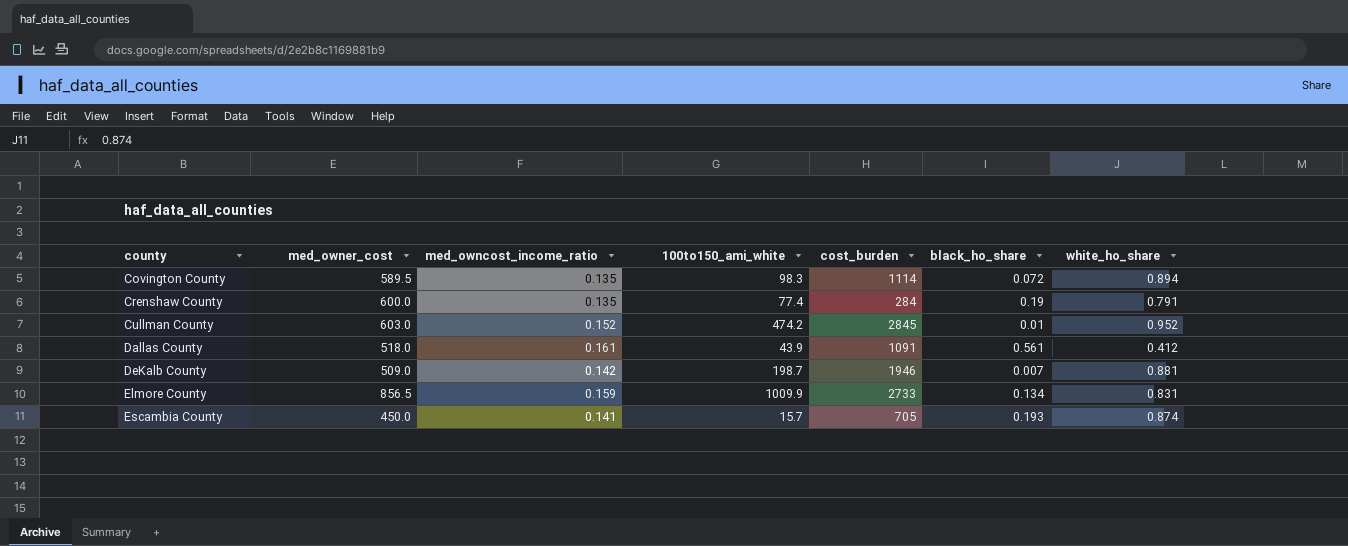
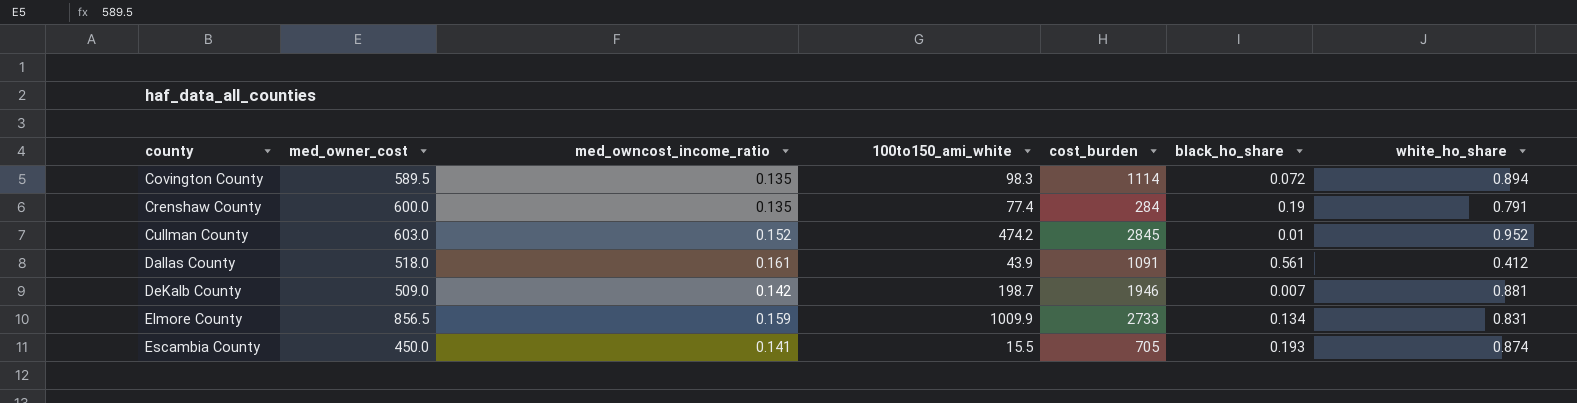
Escambia County | 100to150_ami_white: 15.7 -> 15.5

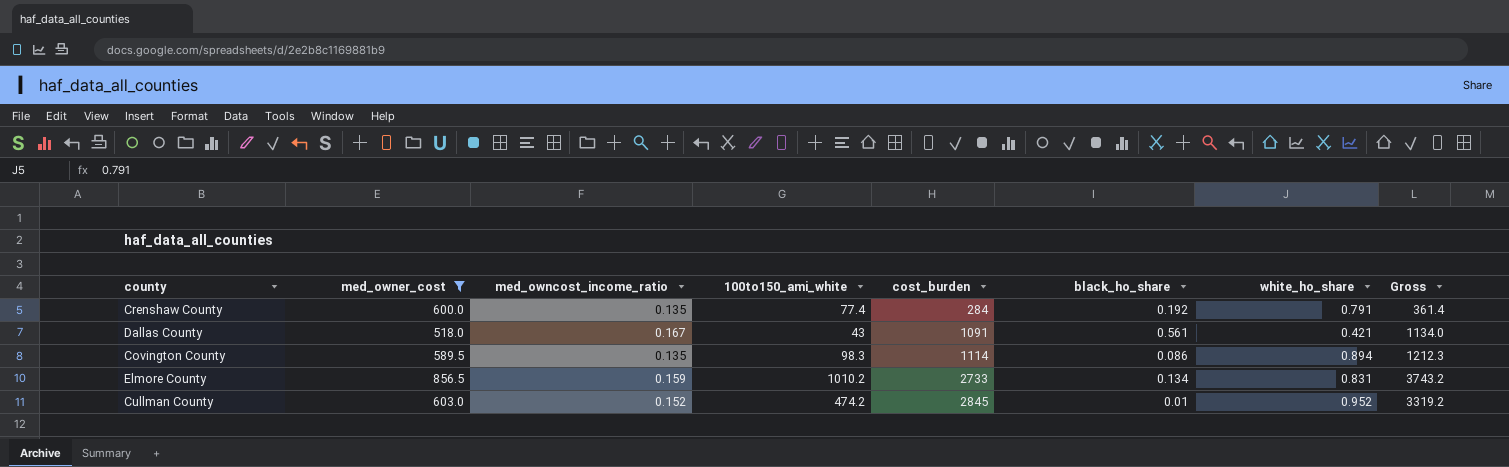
filter: none -> med_owner_cost >= 518.0
row order: county ascending -> cost_burden ascending
column Gross | formula: none -> [100to150_ami_white] + [cost_burden]
Crenshaw County | black_ho_share: 0.19 -> 0.192
Dallas County | med_owncost_income_ratio: 0.161 -> 0.167
Dallas County | 100to150_ami_white: 43.9 -> 43
Dallas County | white_ho_share: 0.412 -> 0.421
Covington County | black_ho_share: 0.072 -> 0.086
Elmore County | 100to150_ami_white: 1009.9 -> 1010.2

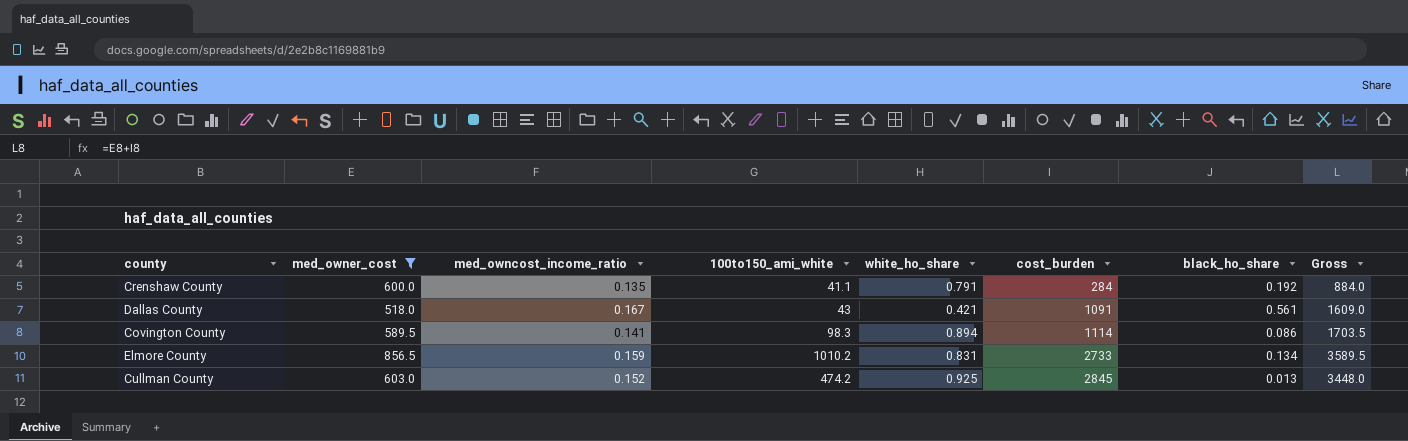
column white_ho_share | position: 7 -> 5
column Gross | formula: [100to150_ami_white] + [cost_burden] -> [med_owner_cost] + [cost_burden]
Crenshaw County | 100to150_ami_white: 77.4 -> 41.1
Covington County | med_owncost_income_ratio: 0.135 -> 0.141
Cullman County | white_ho_share: 0.952 -> 0.925
Cullman County | black_ho_share: 0.01 -> 0.013

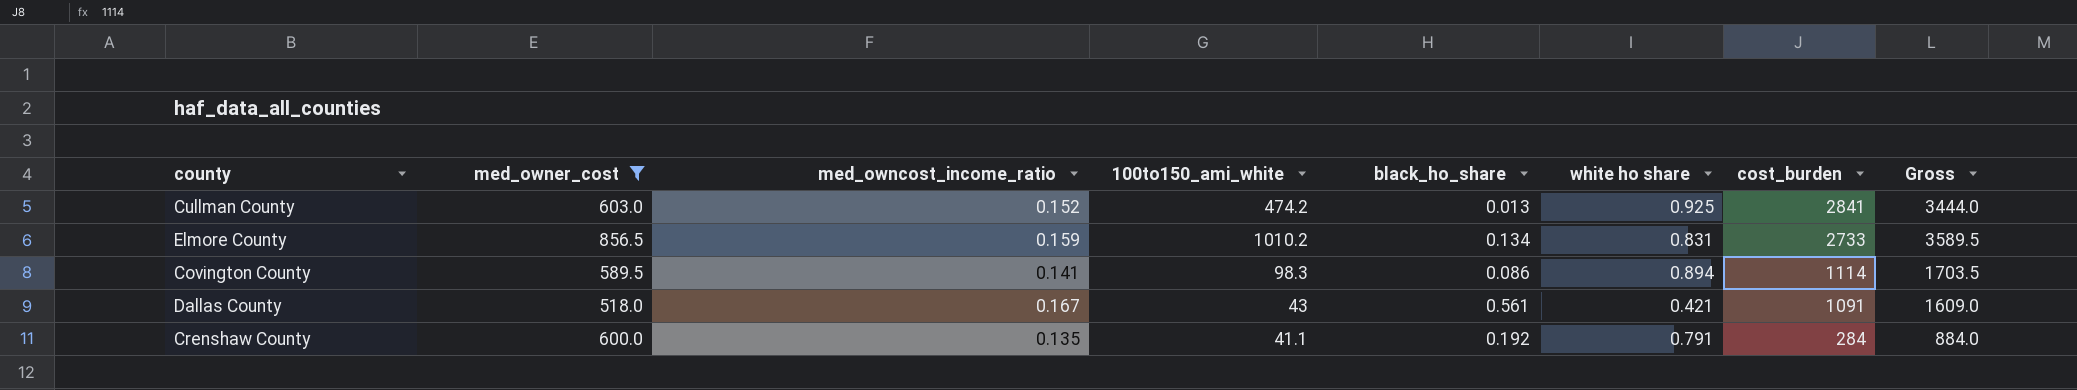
row order: cost_burden ascending -> cost_burden descending
column black_ho_share | position: 7 -> 5
column name: white_ho_share -> white ho share
Cullman County | cost_burden: 2845 -> 2841
Cullman County | Gross: 3448.0 -> 3444.0

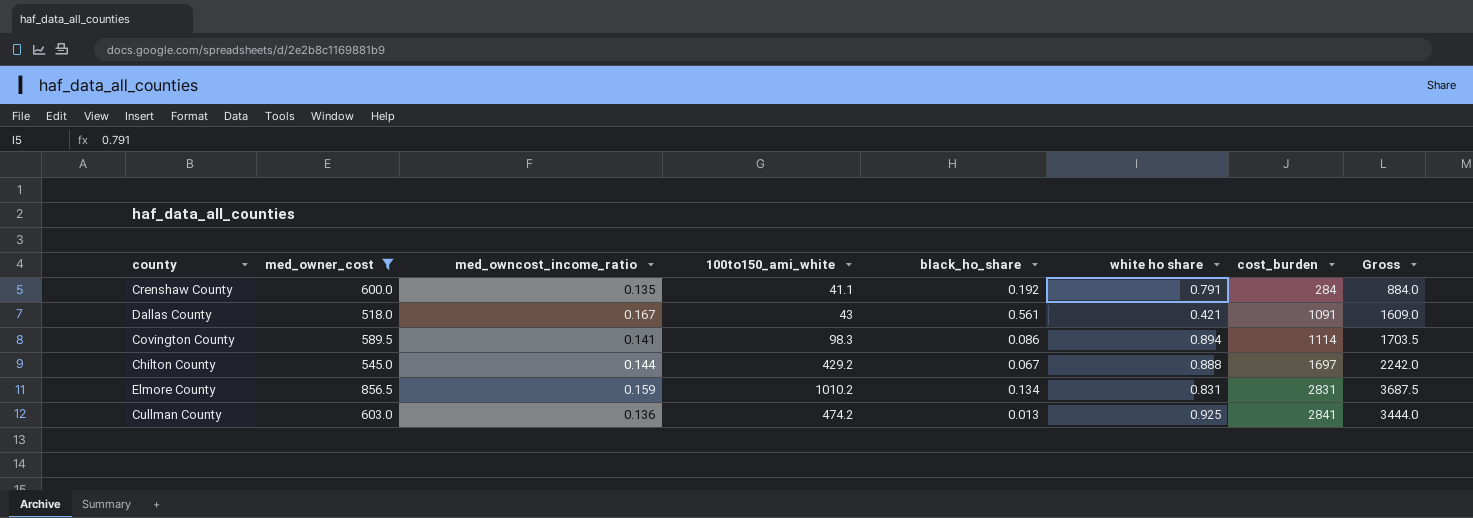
row order: cost_burden descending -> cost_burden ascending
row Chilton County: none -> 545.0 | 0.144 | 429.2 | 0.067 | 0.888 | 1697 | 2242.0
Elmore County | cost_burden: 2733 -> 2831
Elmore County | Gross: 3589.5 -> 3687.5
Cullman County | med_owncost_income_ratio: 0.152 -> 0.136

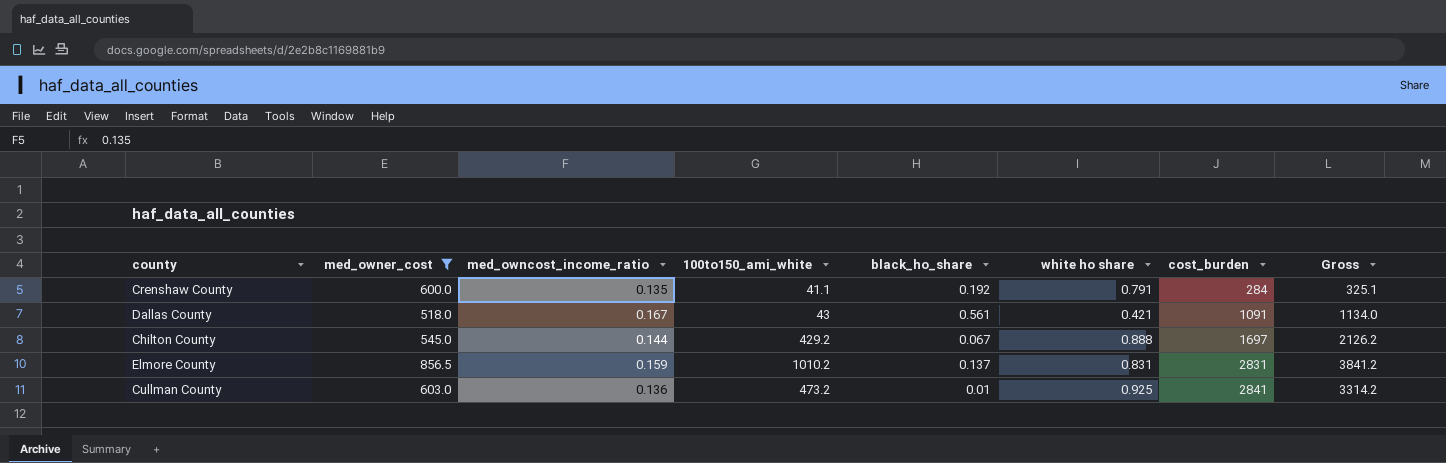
column Gross | formula: [med_owner_cost] + [cost_burden] -> [100to150_ami_white] + [cost_burden]
row Covington County: 589.5 | 0.141 | 98.3 | 0.086 | 0.894 | 1114 | 1703.5 -> none
Elmore County | black_ho_share: 0.134 -> 0.137
Cullman County | 100to150_ami_white: 474.2 -> 473.2
Cullman County | black_ho_share: 0.013 -> 0.01

